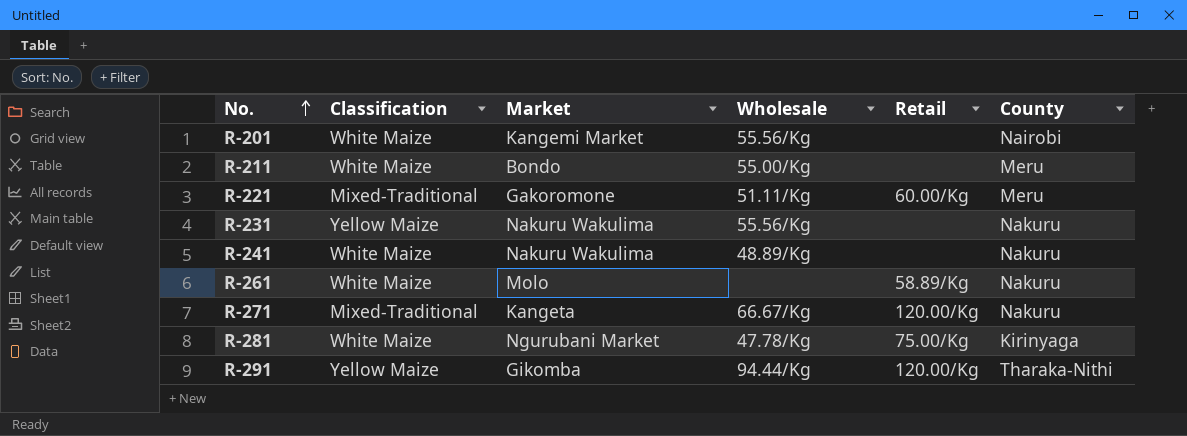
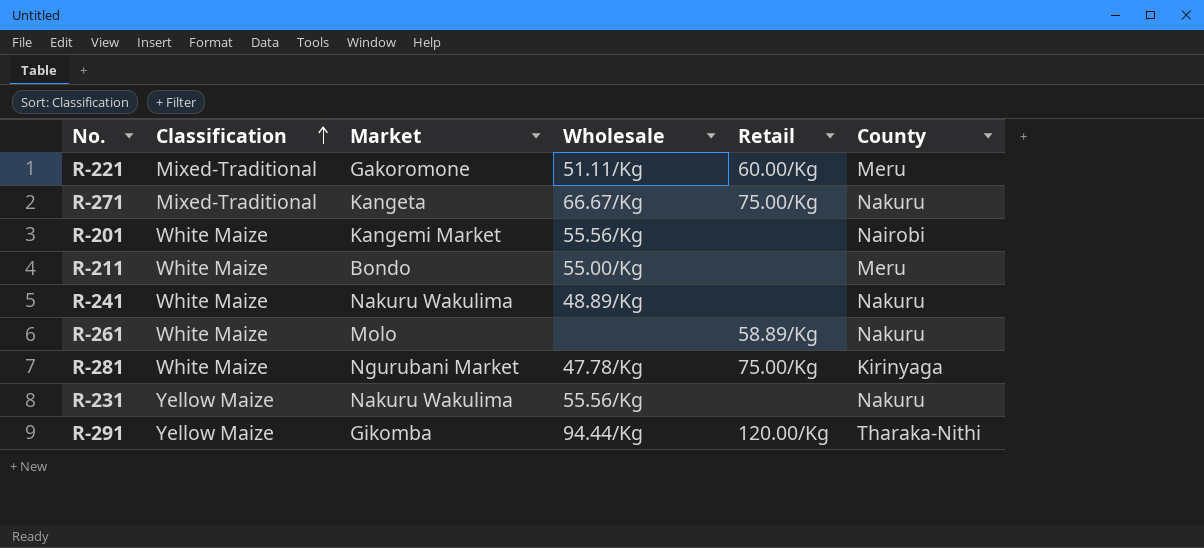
row order: No. ascending -> Classification ascending
R-271 | Retail: 120.00/Kg -> 75.00/Kg

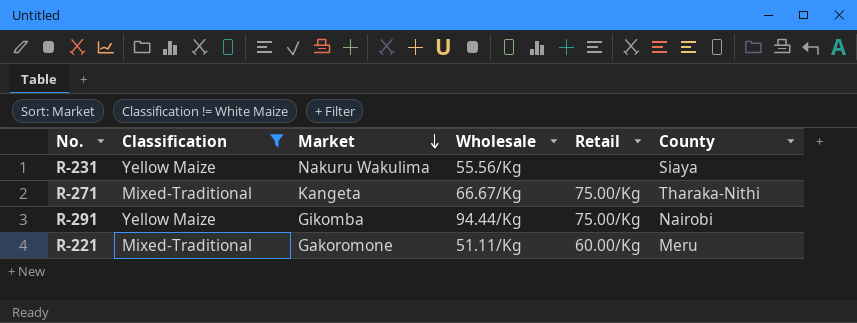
filter: none -> Classification != White Maize
row order: Classification ascending -> Market descending
R-231 | County: Nakuru -> Siaya
R-271 | County: Nakuru -> Tharaka-Nithi
R-291 | Retail: 120.00/Kg -> 75.00/Kg
R-291 | County: Tharaka-Nithi -> Nairobi

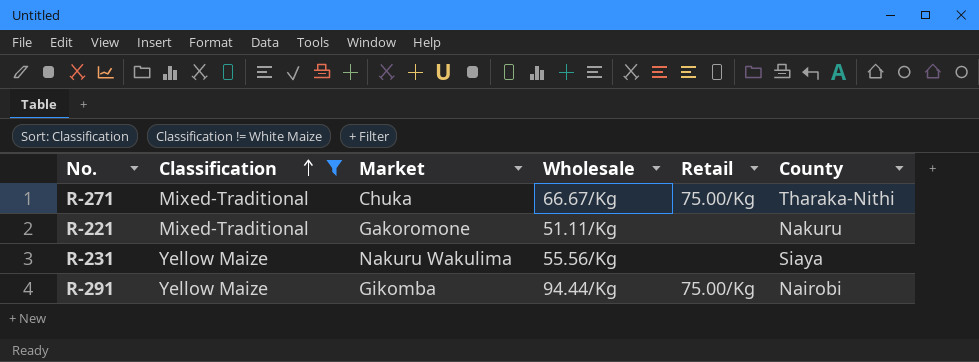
row order: Market descending -> Classification ascending
R-271 | Market: Kangeta -> Chuka
R-221 | Retail: 60.00/Kg -> none
R-221 | County: Meru -> Nakuru

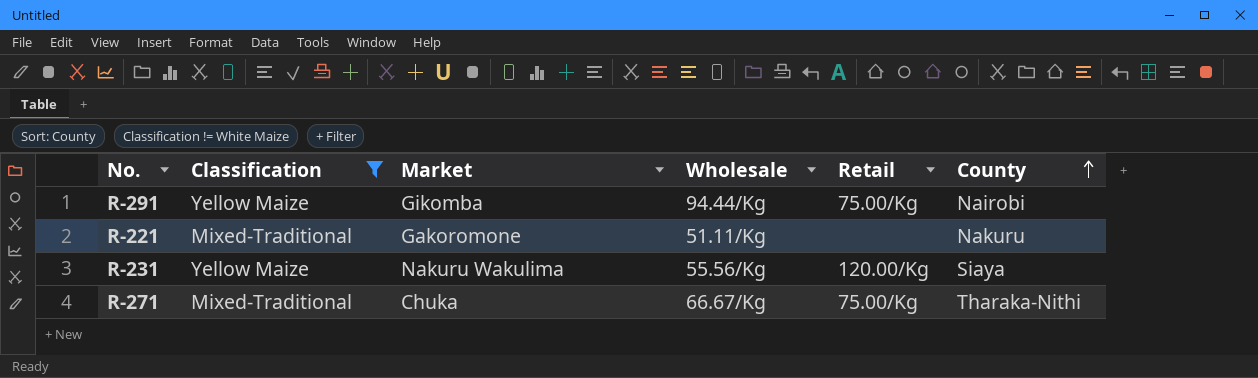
row order: Classification ascending -> County ascending
R-231 | Retail: none -> 120.00/Kg

